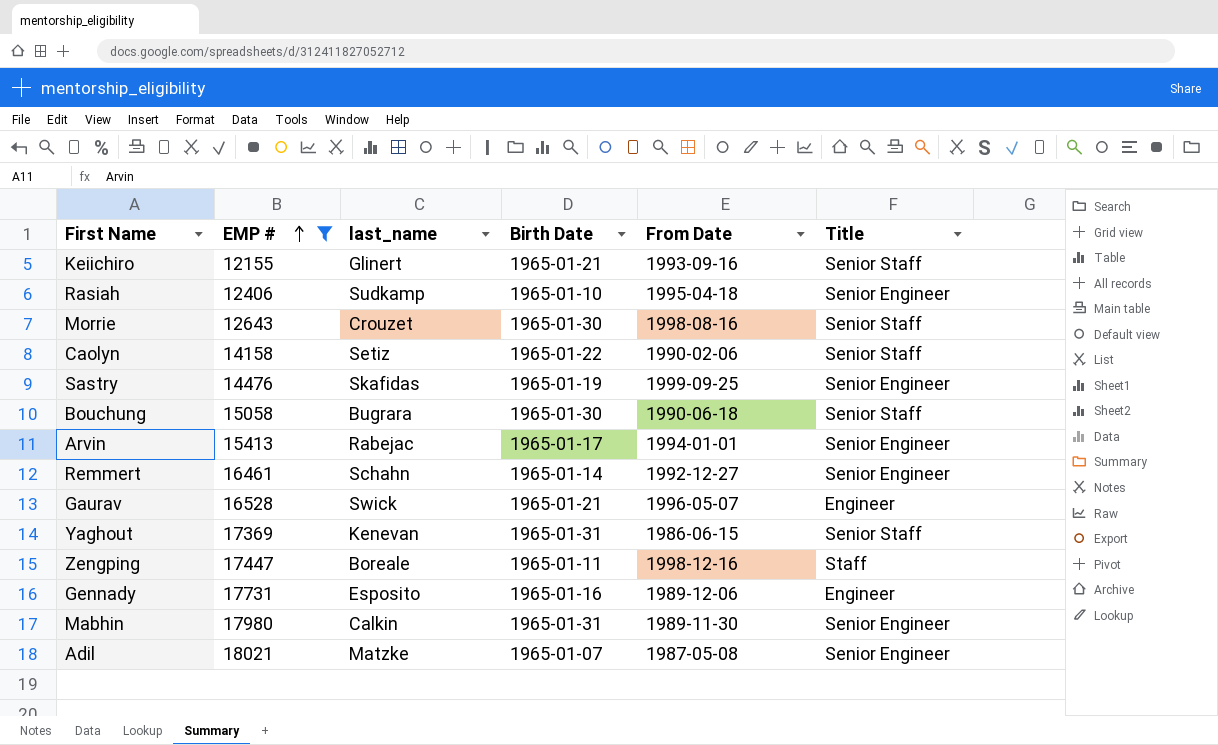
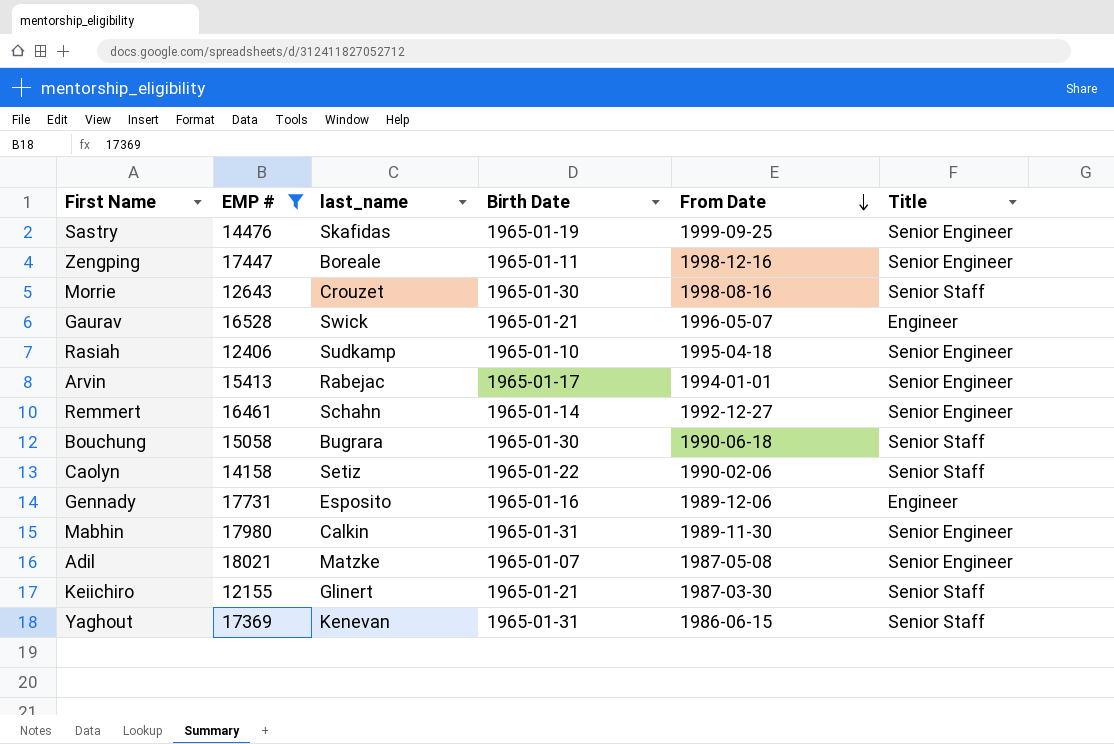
row order: EMP # ascending -> From Date descending
Zengping | Title: Staff -> Senior Engineer
Keiichiro | From Date: 1993-09-16 -> 1987-03-30

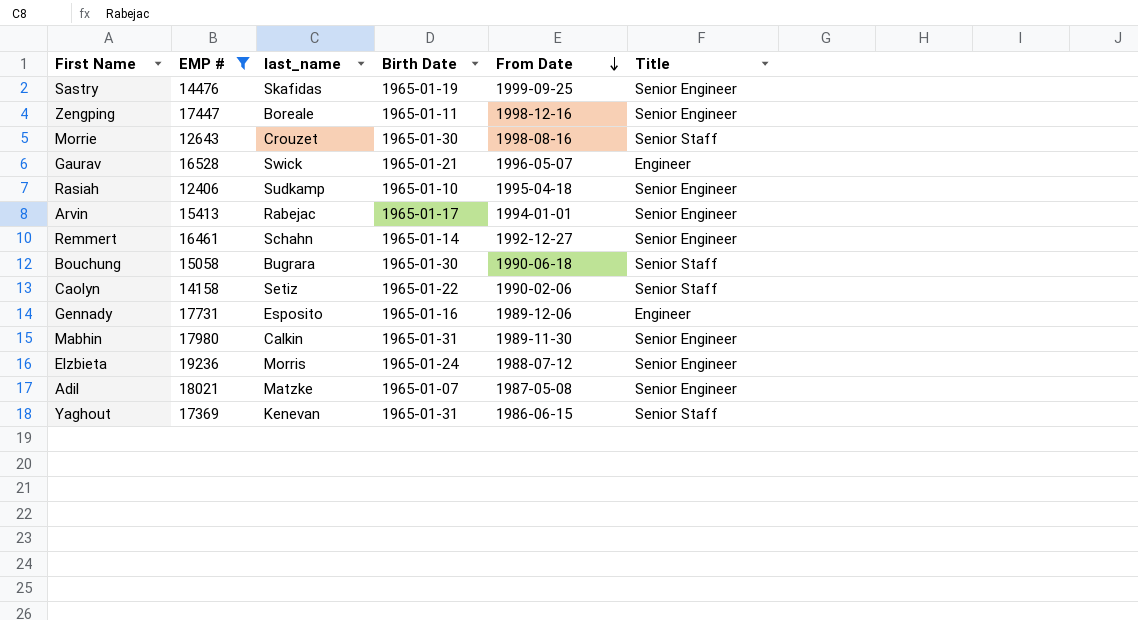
row Keiichiro: 12155 | Glinert | 1965-01-21 | 1987-03-30 | Senior Staff -> none
row Elzbieta: none -> 19236 | Morris | 1965-01-24 | 1988-07-12 | Senior Engineer

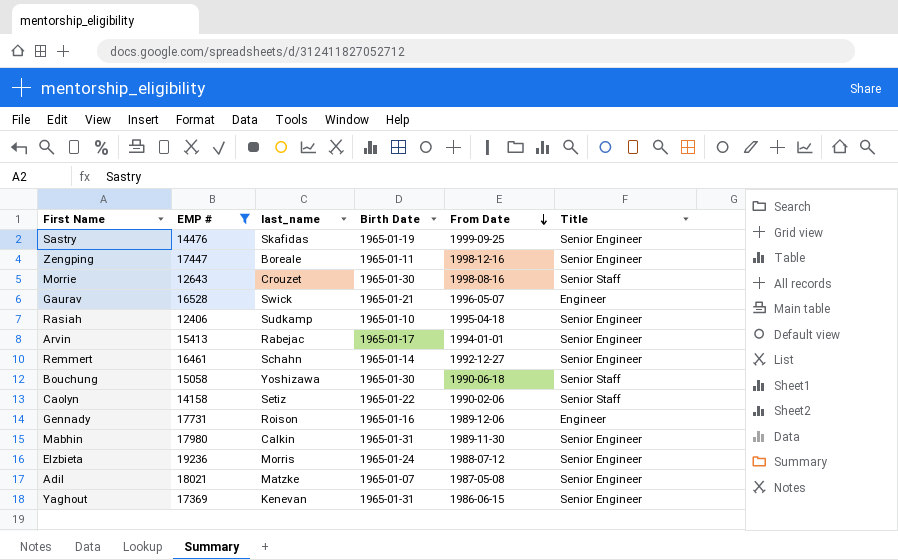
Bouchung | last_name: Bugrara -> Yoshizawa
Gennady | last_name: Esposito -> Roison
Yaghout | Title: Senior Staff -> Senior Engineer

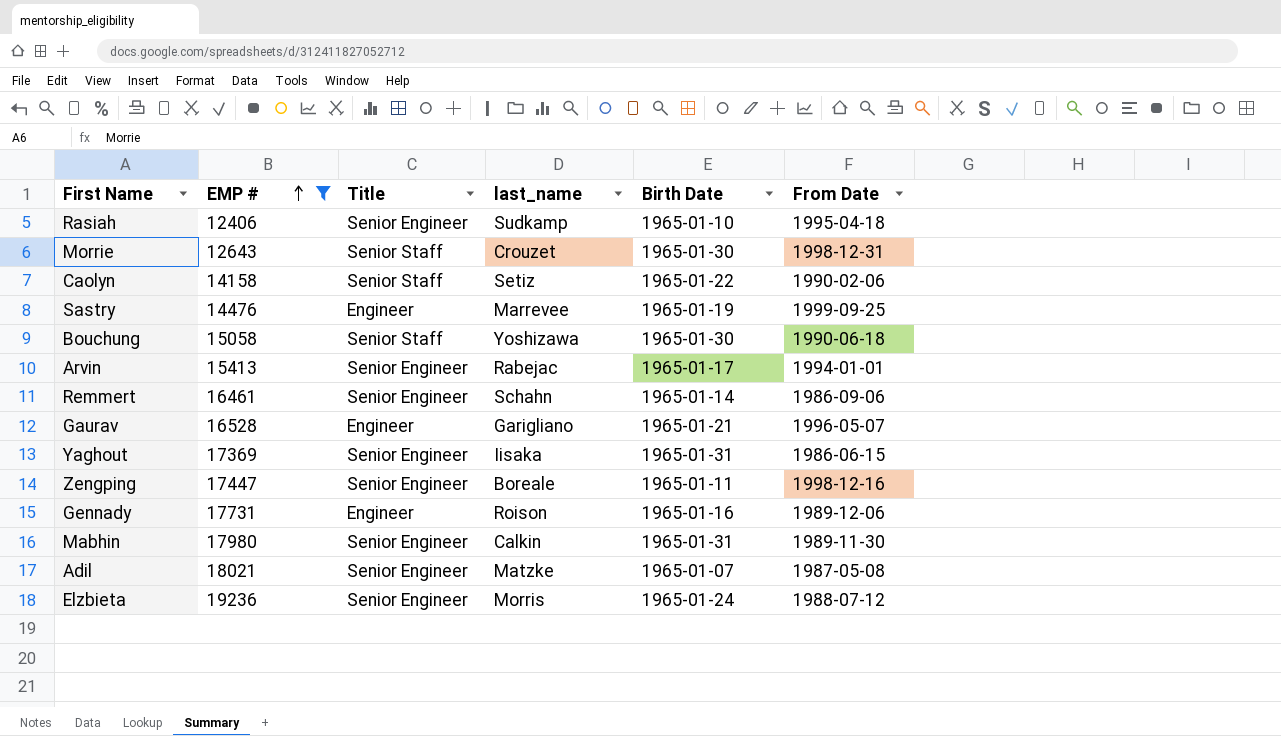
row order: From Date descending -> EMP # ascending
column Title | position: 6 -> 3
Morrie | From Date: 1998-08-16 -> 1998-12-31
Sastry | Title: Senior Engineer -> Engineer
Sastry | last_name: Skafidas -> Marrevee
Remmert | From Date: 1992-12-27 -> 1986-09-06
Gaurav | last_name: Swick -> Garigliano
Yaghout | last_name: Kenevan -> Iisaka

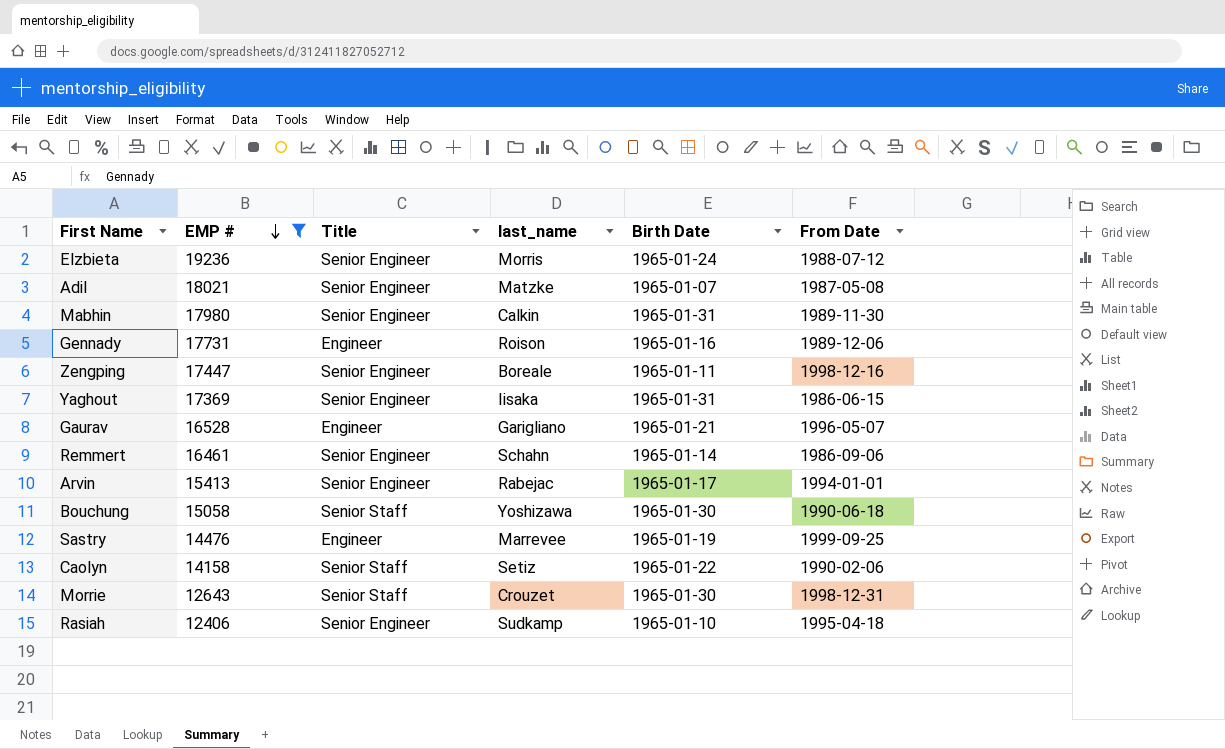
row order: EMP # ascending -> EMP # descending

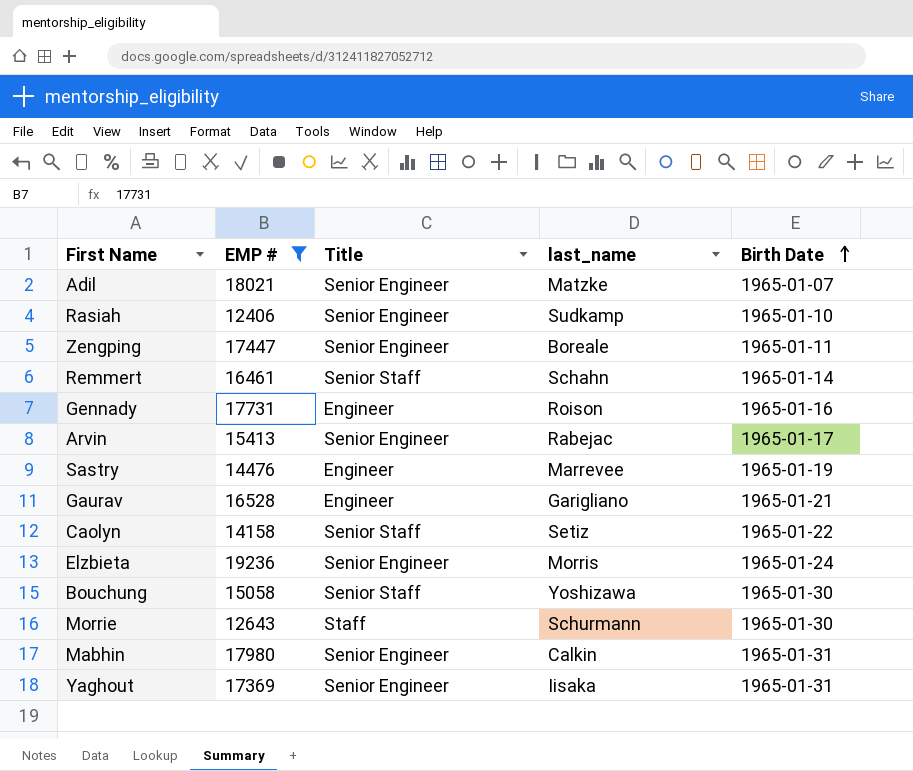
row order: EMP # descending -> Birth Date ascending
column From Date | position: 6 -> none
Remmert | Title: Senior Engineer -> Senior Staff
Morrie | Title: Senior Staff -> Staff
Morrie | last_name: Crouzet -> Schurmann

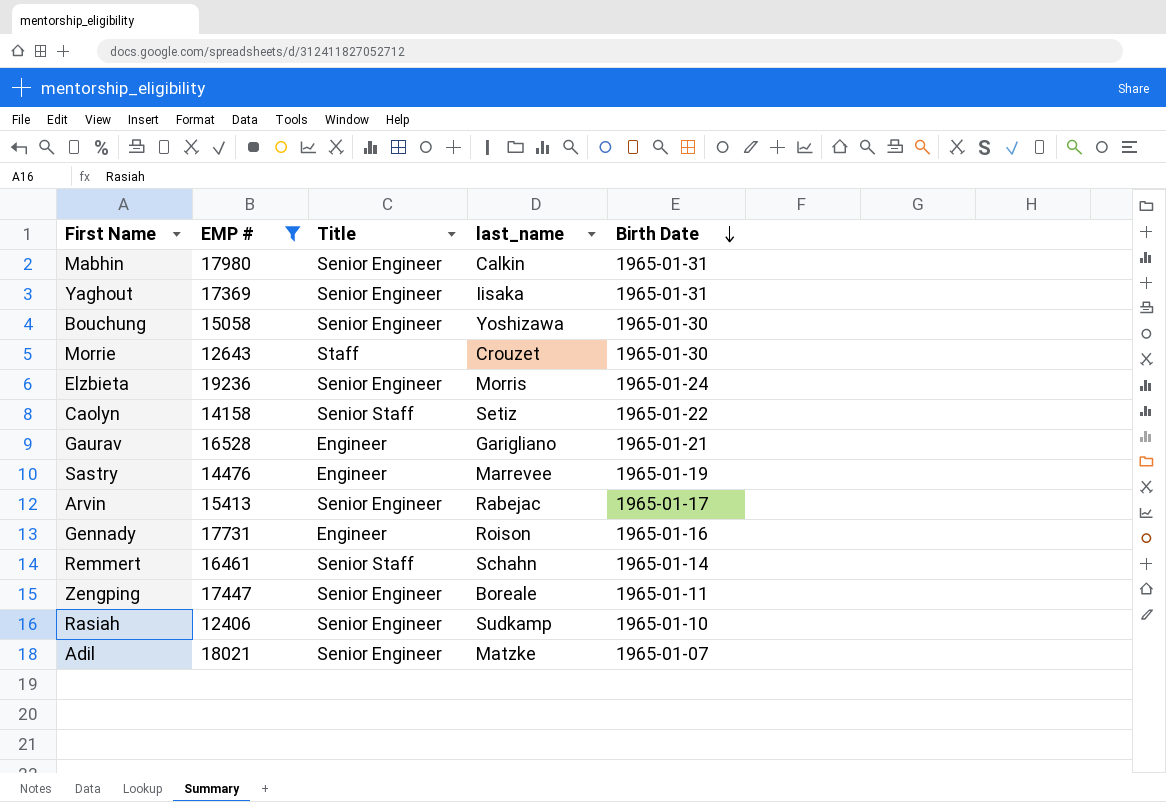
row order: Birth Date ascending -> Birth Date descending
Bouchung | Title: Senior Staff -> Senior Engineer
Morrie | last_name: Schurmann -> Crouzet

